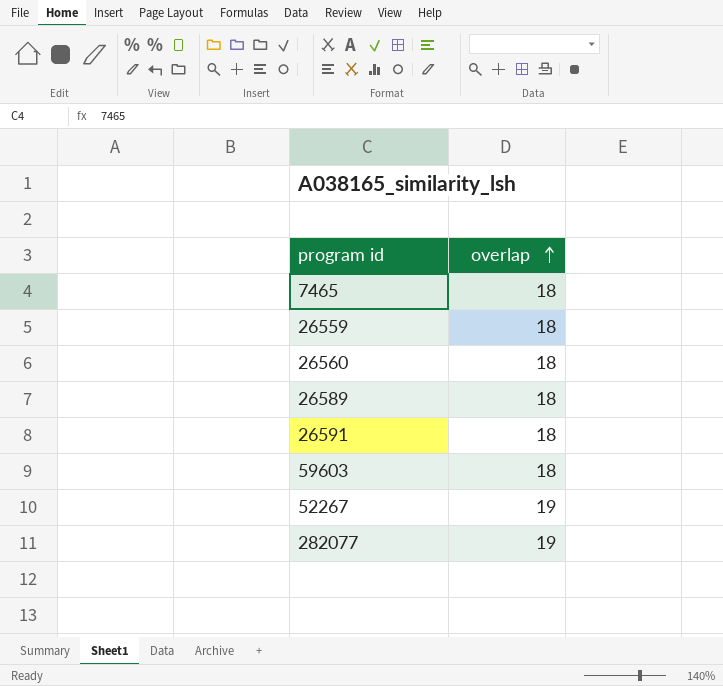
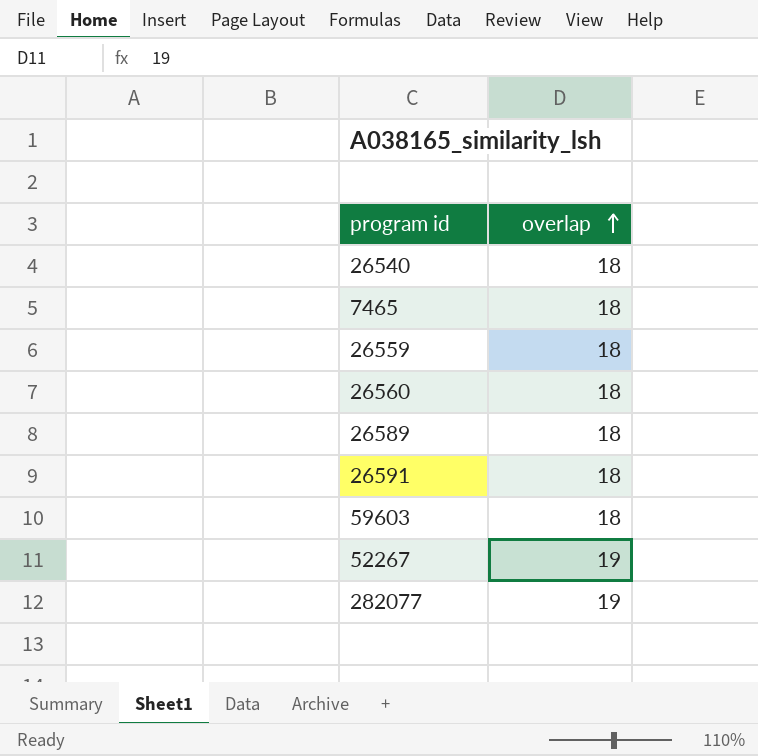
row 26540: none -> 18

